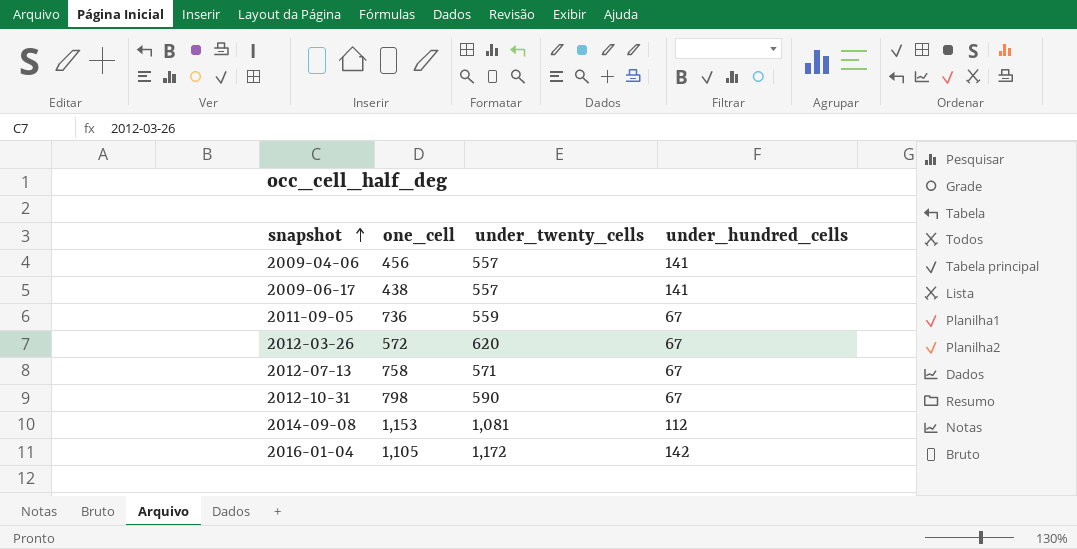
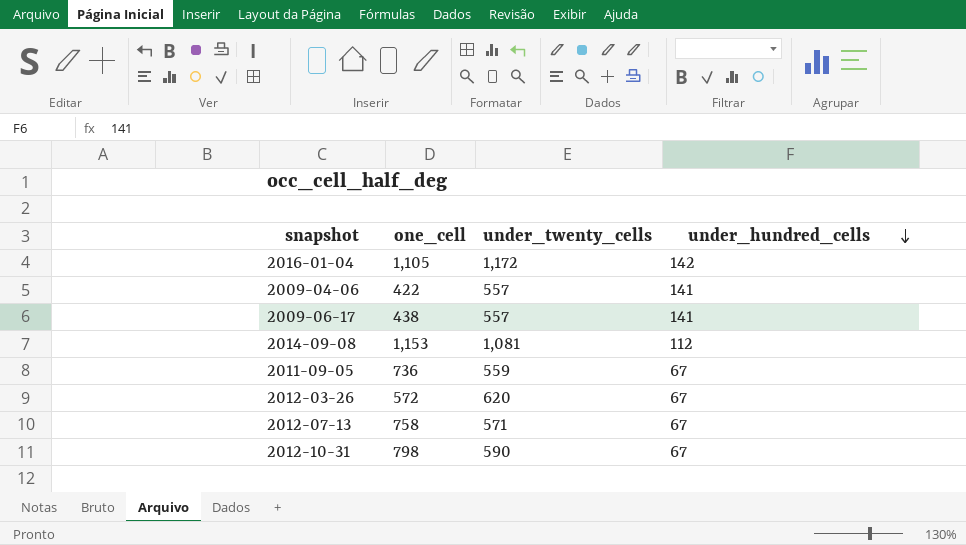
row order: snapshot ascending -> under_hundred_cells descending
2009-04-06 | one_cell: 456 -> 422

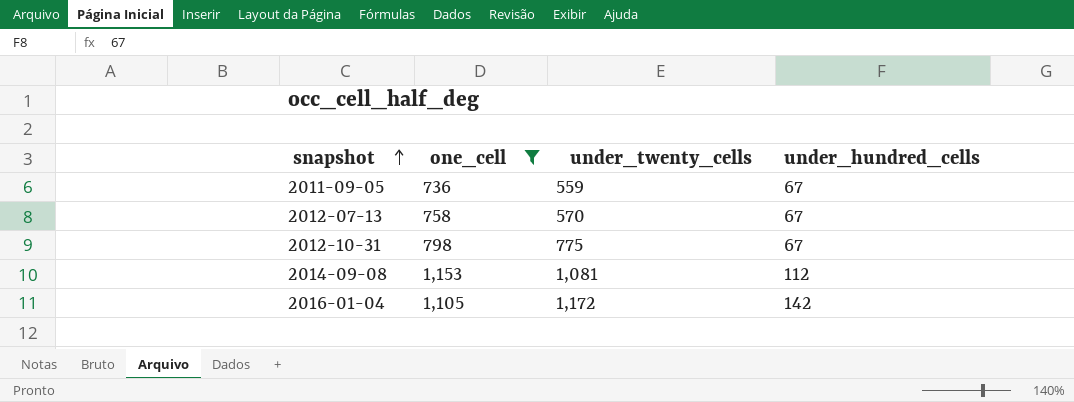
filter: none -> one_cell >= 736
row order: under_hundred_cells descending -> snapshot ascending
2012-07-13 | under_twenty_cells: 571 -> 570
2012-10-31 | under_twenty_cells: 590 -> 775

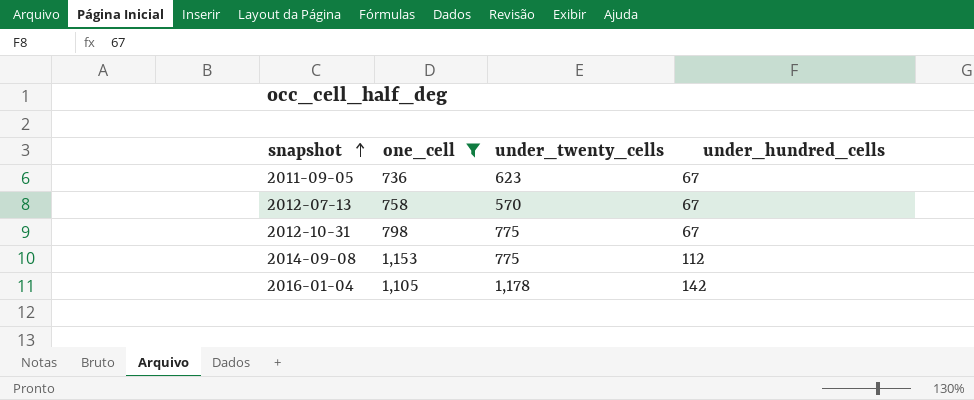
2011-09-05 | under_twenty_cells: 559 -> 623
2014-09-08 | under_twenty_cells: 1,081 -> 775
2016-01-04 | under_twenty_cells: 1,172 -> 1,178

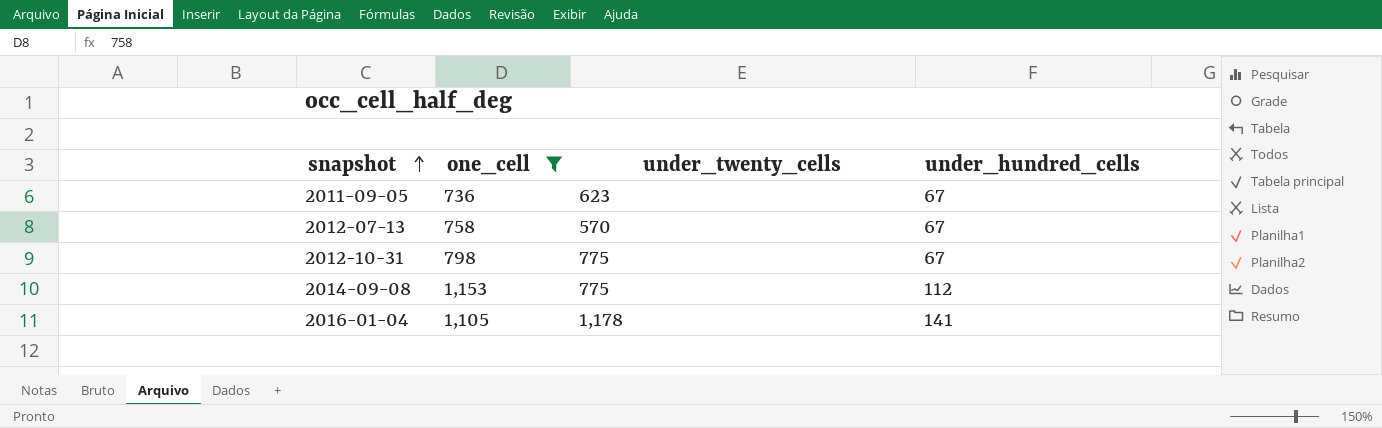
2016-01-04 | under_hundred_cells: 142 -> 141

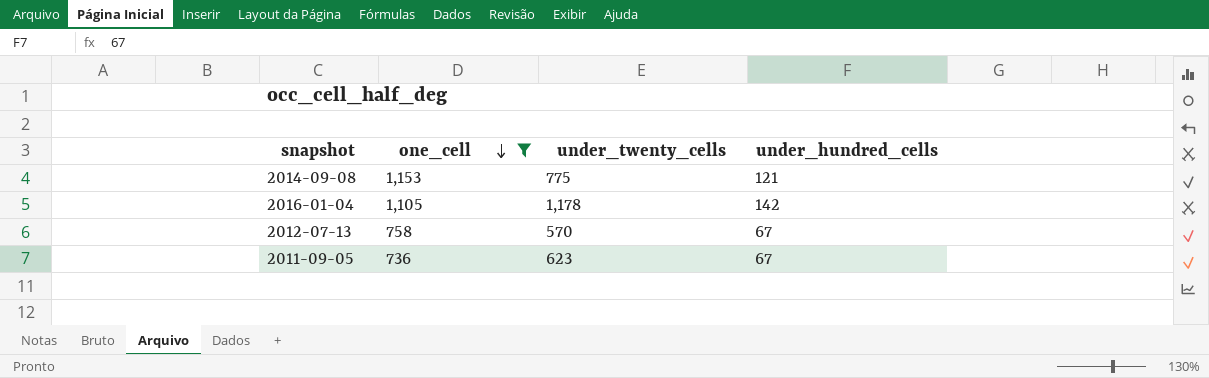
row order: snapshot ascending -> one_cell descending
row 2012-10-31: 798 | 775 | 67 -> none
2014-09-08 | under_hundred_cells: 112 -> 121
2016-01-04 | under_hundred_cells: 141 -> 142

